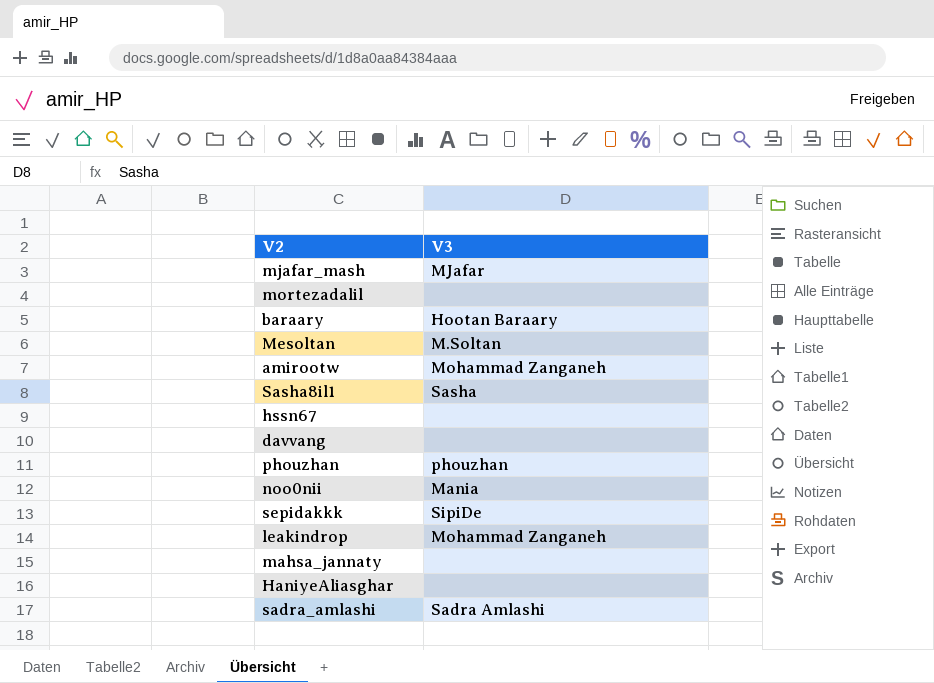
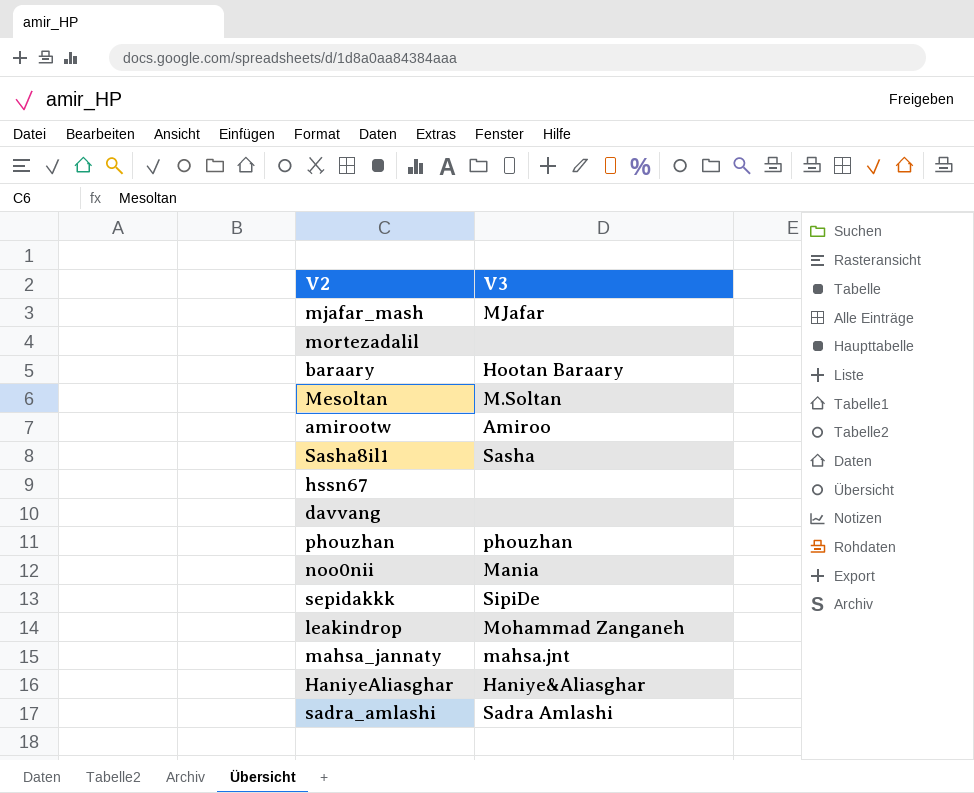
amirootw | V3: Mohammad Zanganeh -> Amiroo
mahsa_jannaty | V3: none -> mahsa.jnt
HaniyeAliasghar | V3: none -> Haniye&Aliasghar

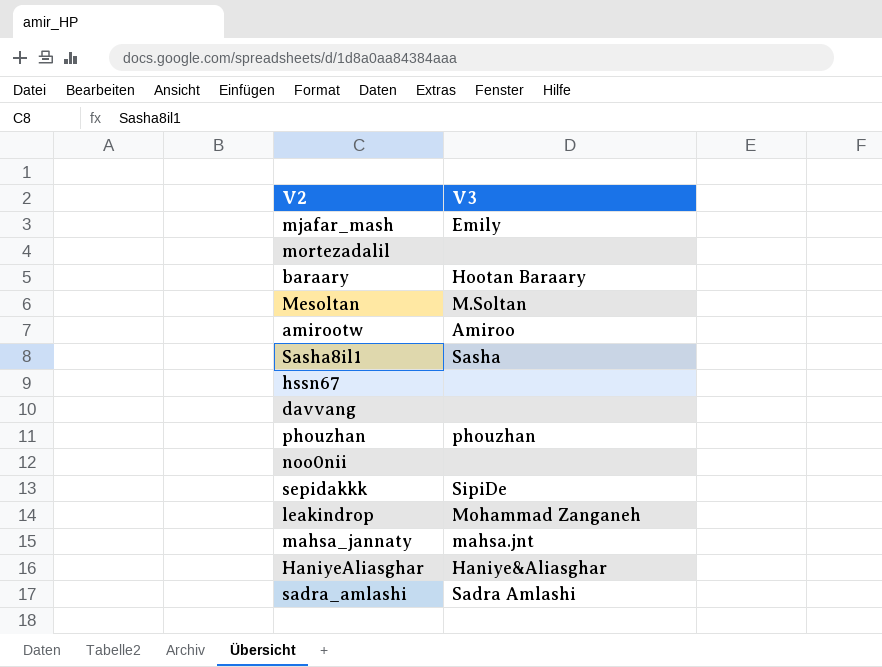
mjafar_mash | V3: MJafar -> Emily
noo0nii | V3: Mania -> none

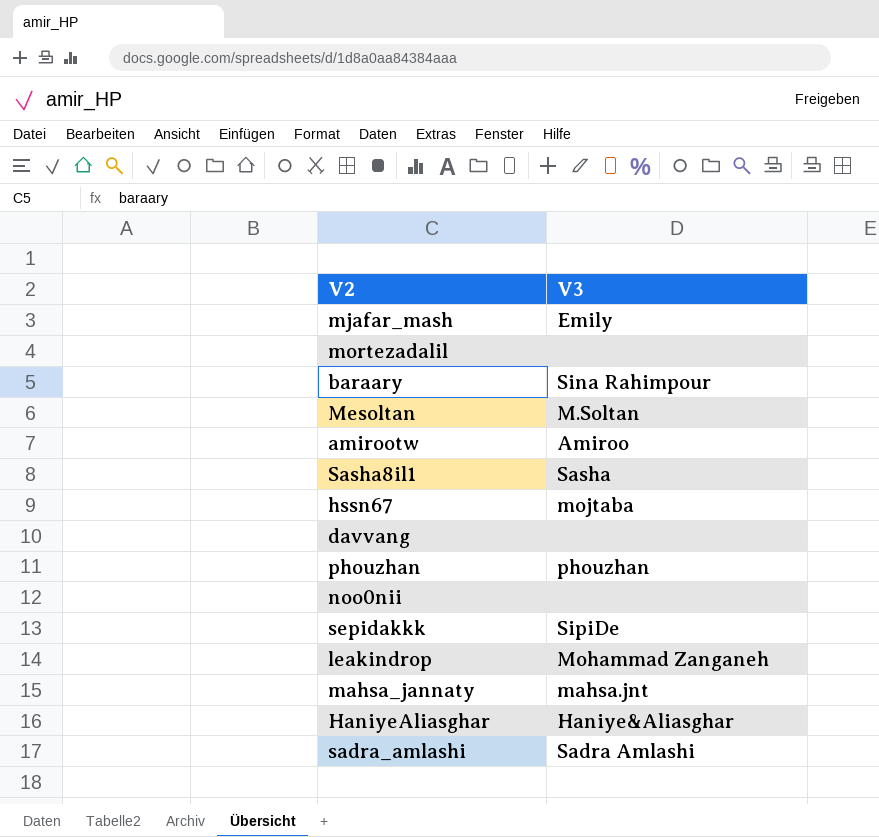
baraary | V3: Hootan Baraary -> Sina Rahimpour
hssn67 | V3: none -> mojtaba

